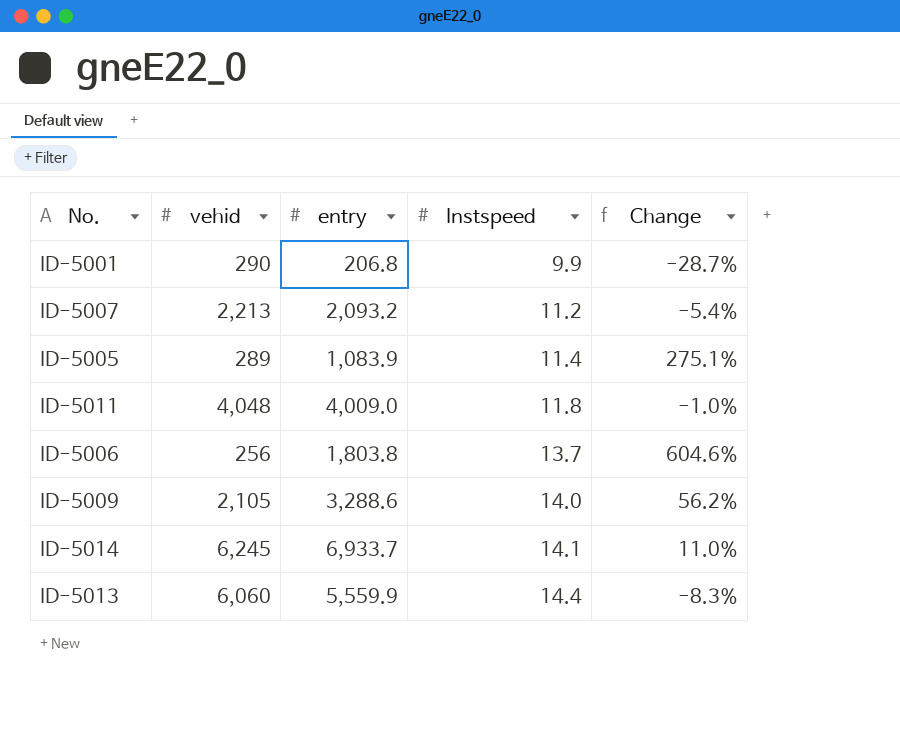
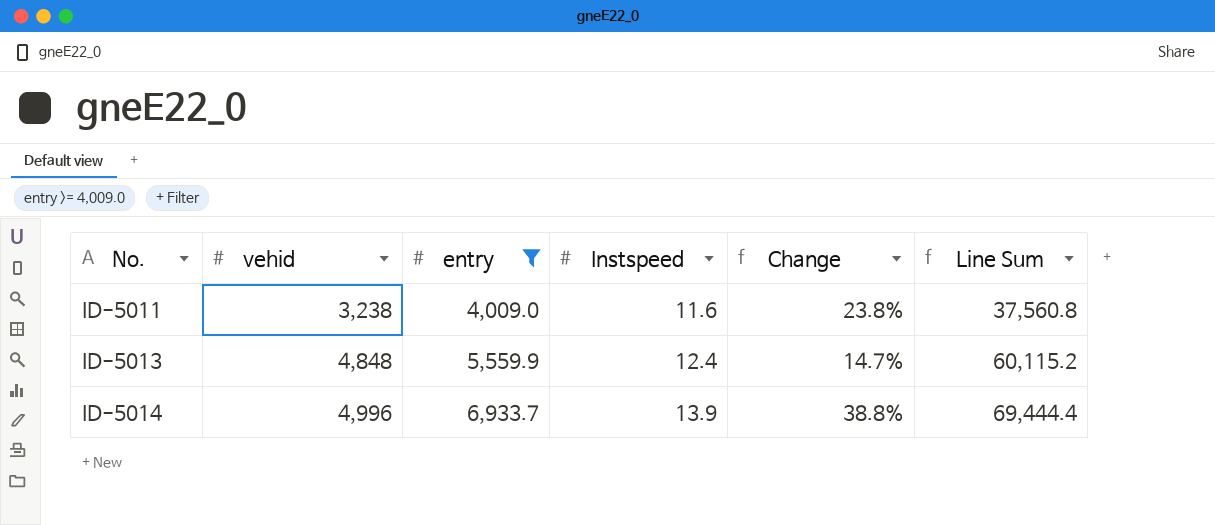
filter: none -> entry >= 4,009.0
row order: Instspeed ascending -> No. ascending
column Line Sum | formula: none -> [vehid] * [Instspeed]
ID-5011 | vehid: 4,048 -> 3,238
ID-5011 | Instspeed: 11.8 -> 11.6
ID-5011 | Change: -1.0% -> 23.8%
ID-5013 | vehid: 6,060 -> 4,848
ID-5013 | Instspeed: 14.4 -> 12.4
ID-5013 | Change: -8.3% -> 14.7%
ID-5014 | vehid: 6,245 -> 4,996
ID-5014 | Instspeed: 14.1 -> 13.9
ID-5014 | Change: 11.0% -> 38.8%

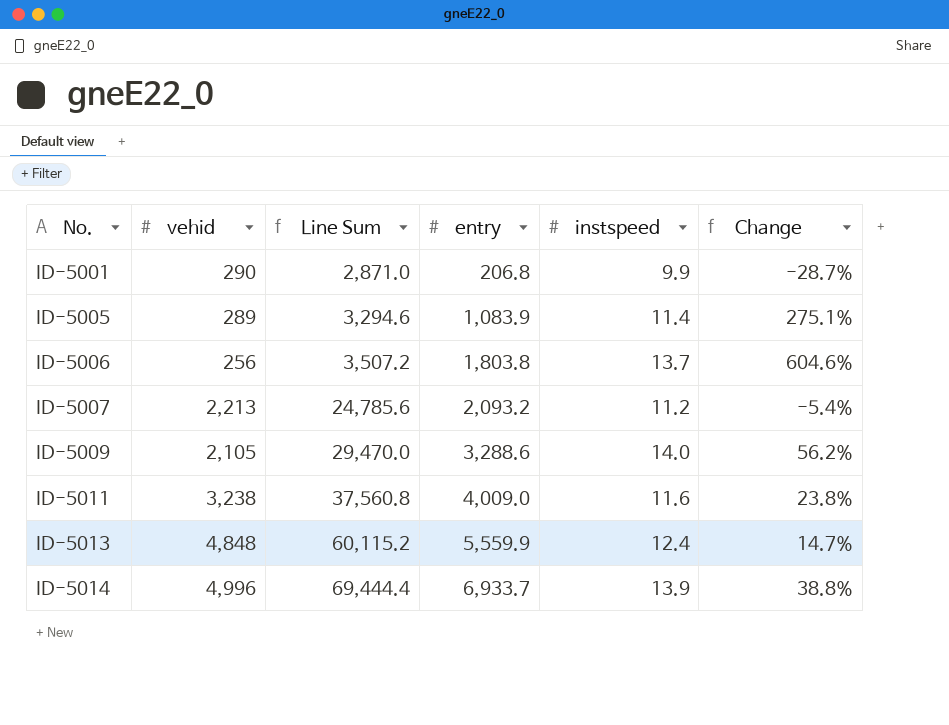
filter: entry >= 4,009.0 -> none
column Line Sum | position: 6 -> 3
column name: Instspeed -> instspeed

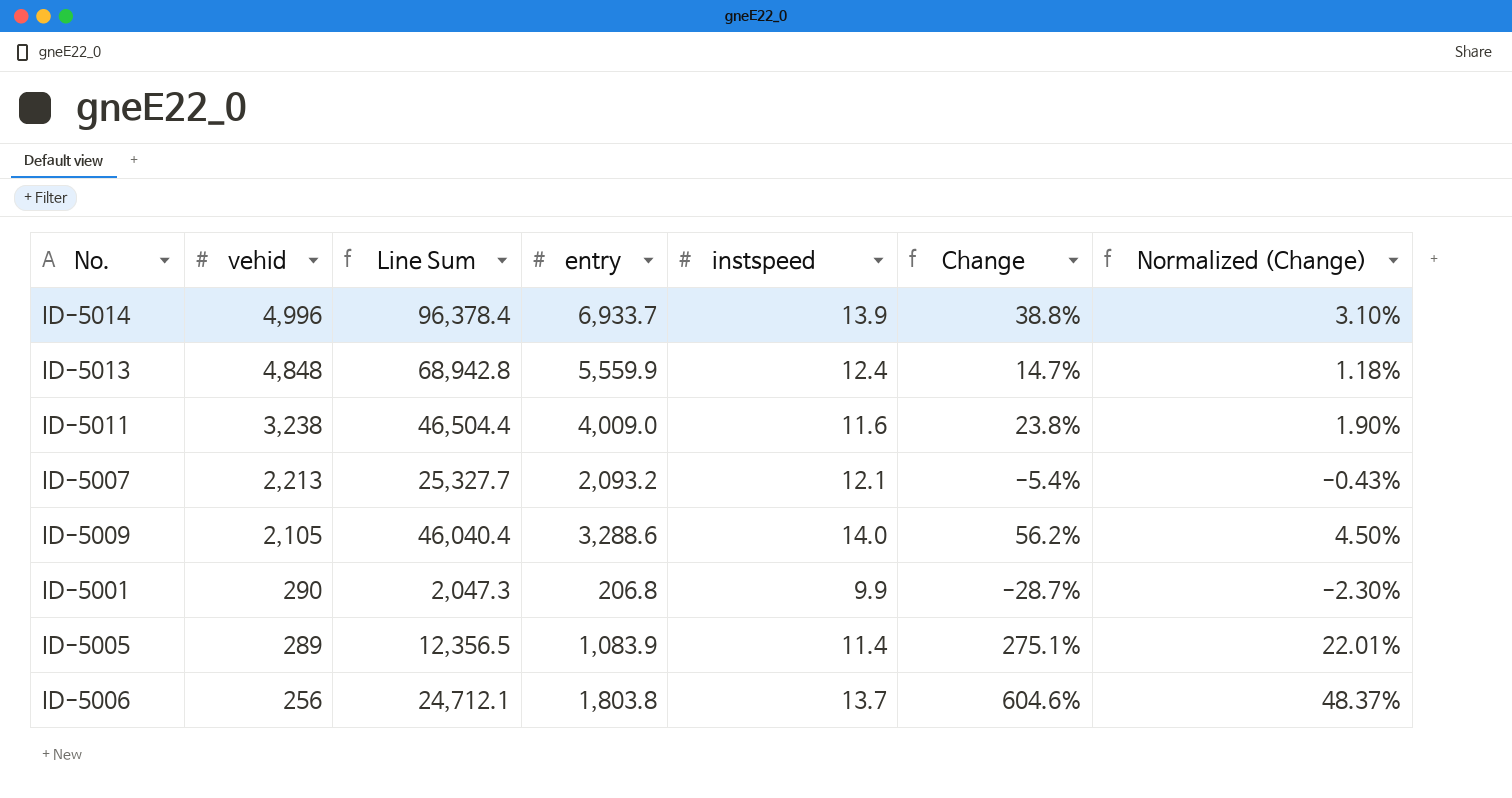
row order: No. ascending -> vehid descending
column Line Sum | formula: [vehid] * [instspeed] -> [entry] * [instspeed]
column Normalized (Change) | formula: none -> [Change] * 0.08
ID-5007 | instspeed: 11.2 -> 12.1

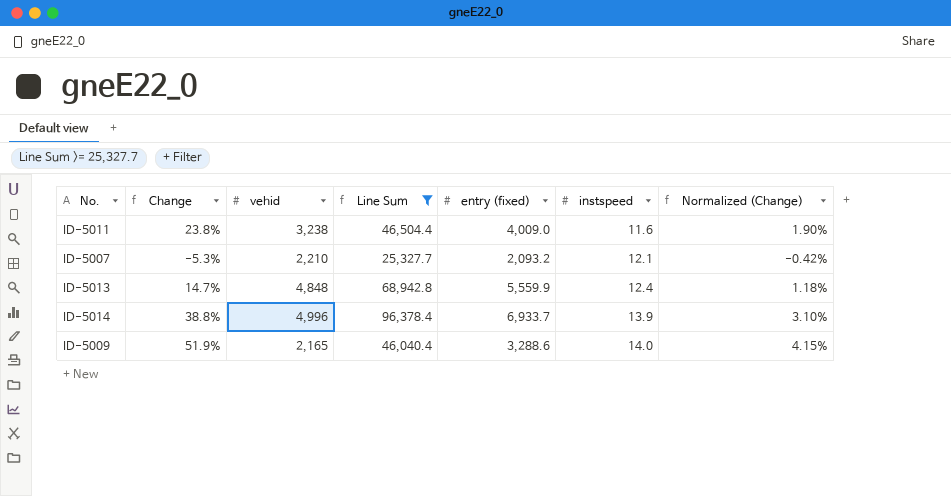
filter: none -> Line Sum >= 25,327.7
row order: vehid descending -> instspeed ascending
column Change | position: 6 -> 2
column name: entry -> entry (fixed)
ID-5007 | Change: -5.4% -> -5.3%
ID-5007 | vehid: 2,213 -> 2,210
ID-5007 | Normalized (Change): -0.43% -> -0.42%
ID-5009 | Change: 56.2% -> 51.9%
ID-5009 | vehid: 2,105 -> 2,165
ID-5009 | Normalized (Change): 4.50% -> 4.15%

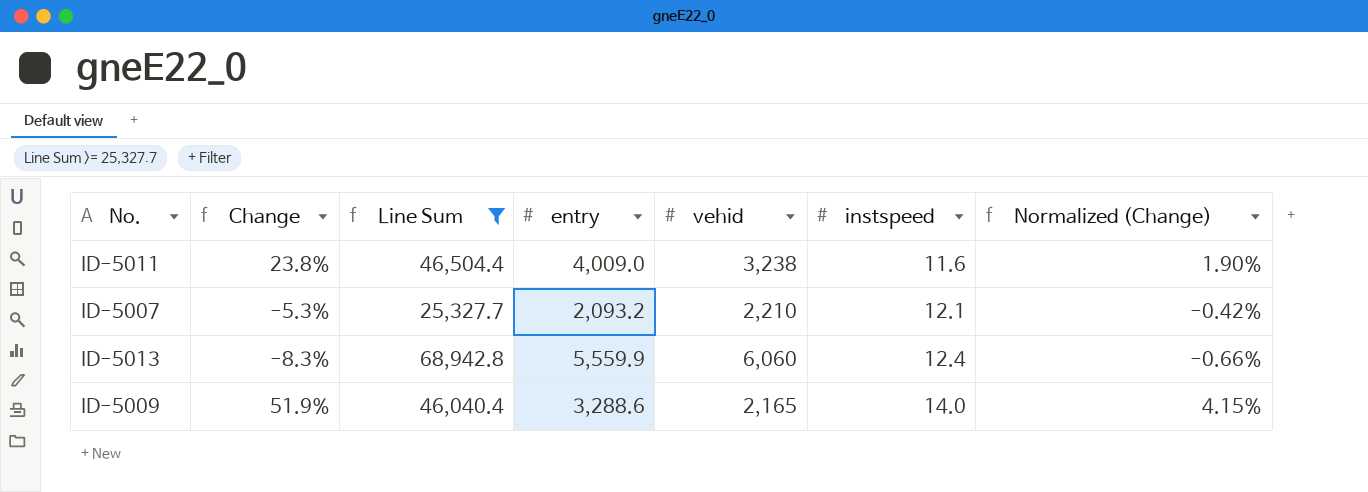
column name: entry (fixed) -> entry
column vehid | position: 3 -> 5
row ID-5014: 38.8% | 4,996 | 96,378.4 | 6,933.7 | 13.9 | 3.10% -> none
ID-5013 | Change: 14.7% -> -8.3%
ID-5013 | vehid: 4,848 -> 6,060
ID-5013 | Normalized (Change): 1.18% -> -0.66%

